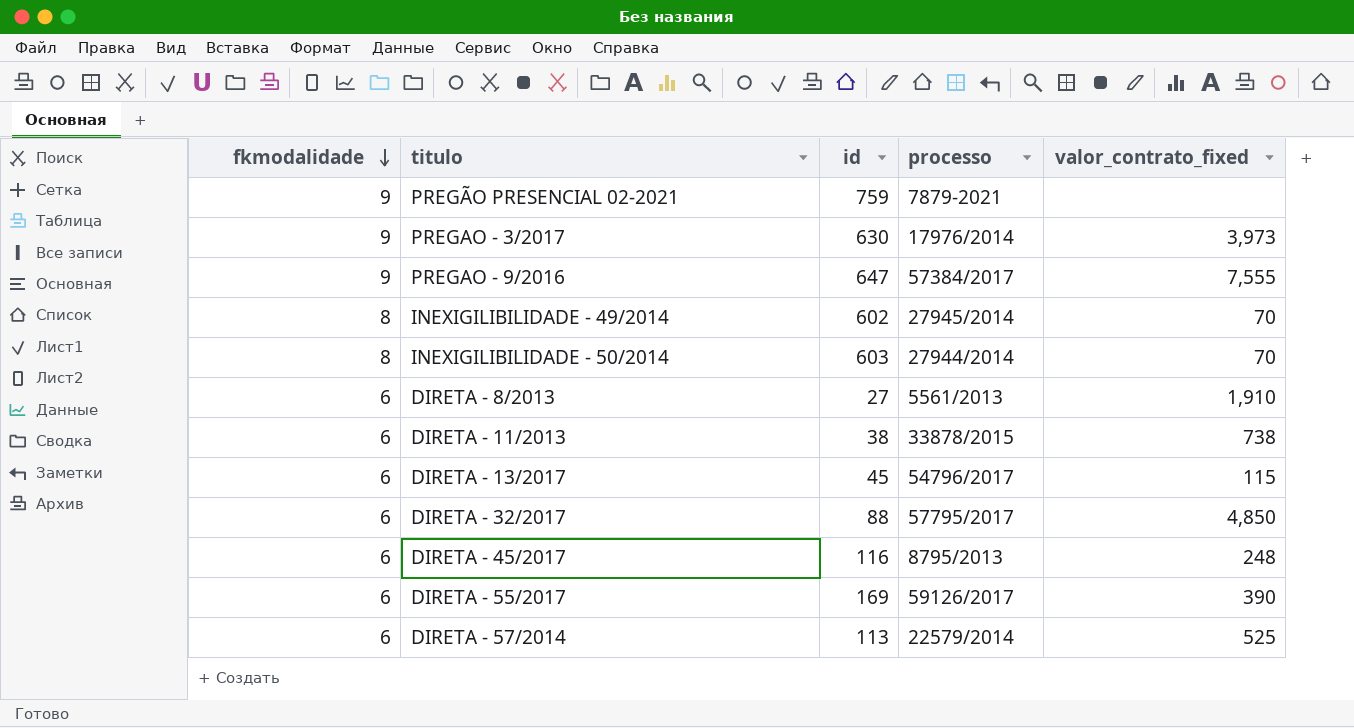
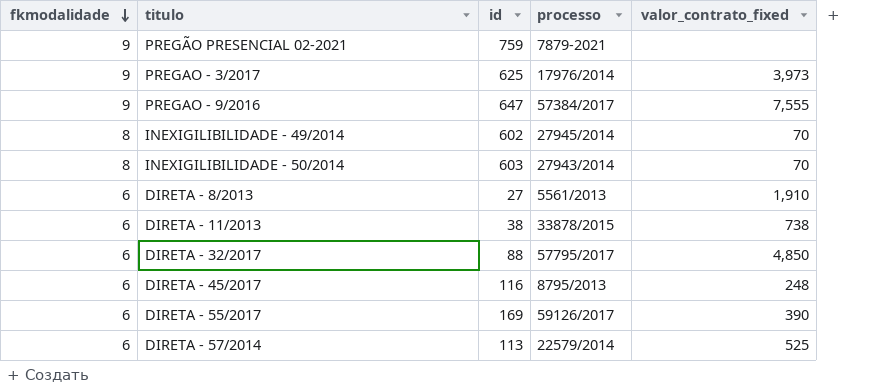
row DIRETA - 13/2017: 6 | 45 | 54796/2017 | 115 -> none
PREGAO - 3/2017 | id: 630 -> 625
INEXIGILIBILIDADE - 50/2014 | processo: 27944/2014 -> 27943/2014

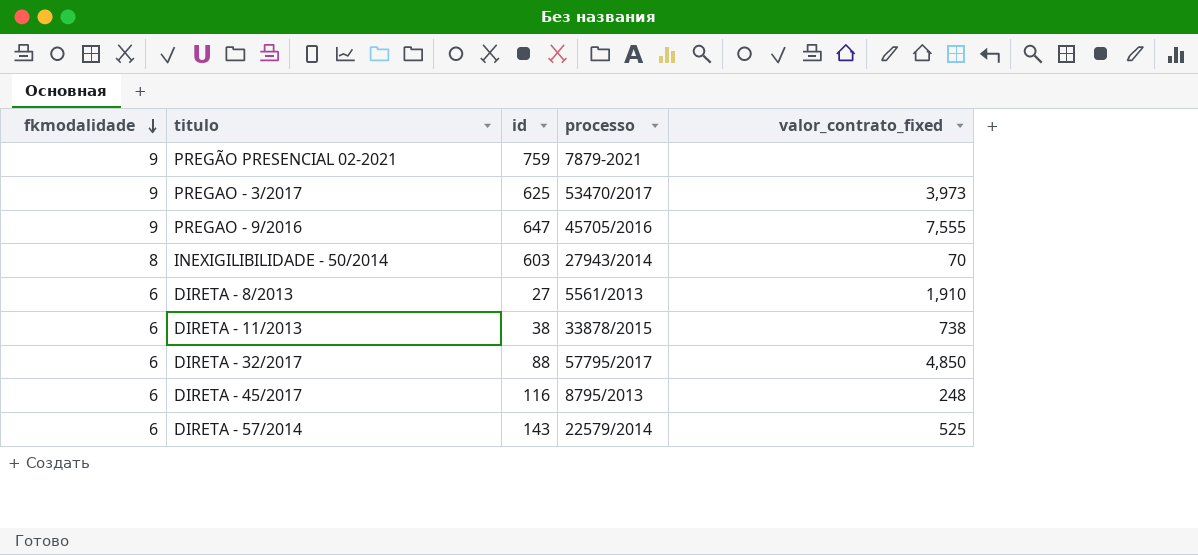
row INEXIGILIBILIDADE - 49/2014: 8 | 602 | 27945/2014 | 70 -> none
row DIRETA - 55/2017: 6 | 169 | 59126/2017 | 390 -> none
PREGAO - 3/2017 | processo: 17976/2014 -> 53470/2017
PREGAO - 9/2016 | processo: 57384/2017 -> 45705/2016
DIRETA - 57/2014 | id: 113 -> 143

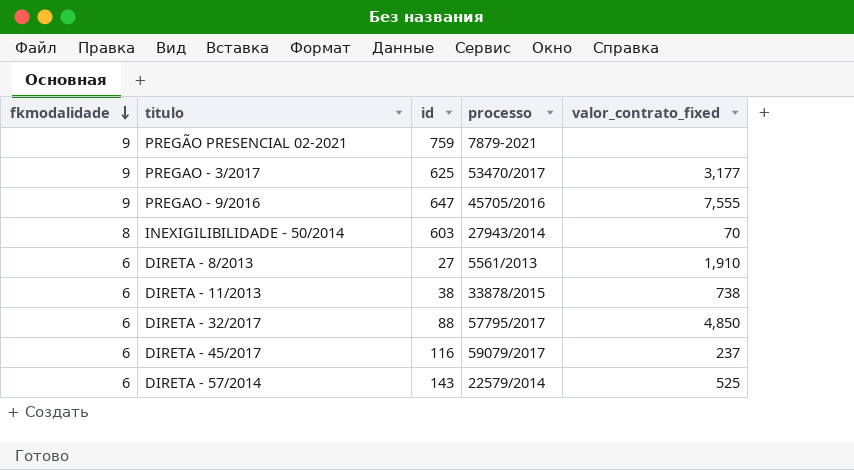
PREGAO - 3/2017 | valor_contrato_fixed: 3,973 -> 3,177
DIRETA - 45/2017 | processo: 8795/2013 -> 59079/2017
DIRETA - 45/2017 | valor_contrato_fixed: 248 -> 237

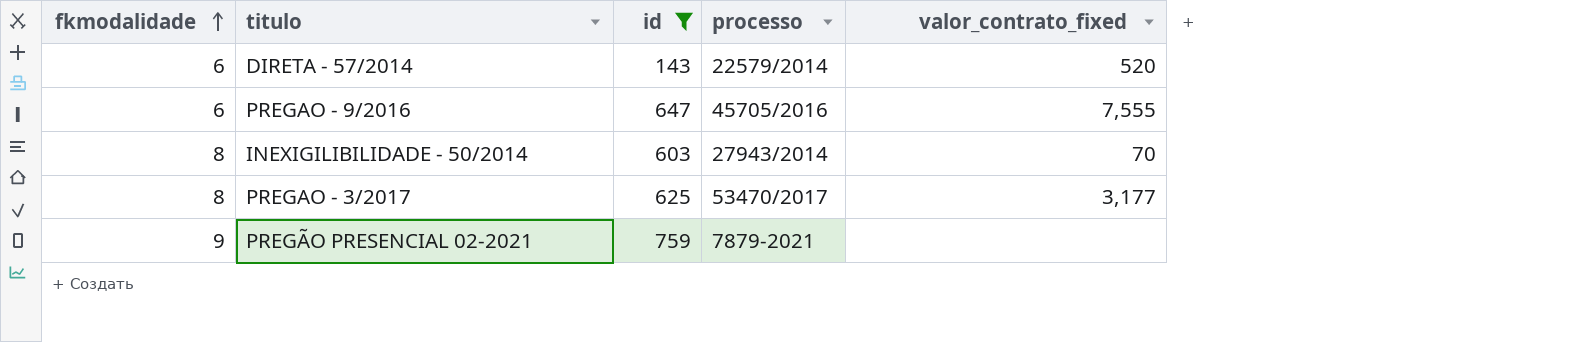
filter: none -> id >= 143
row order: fkmodalidade descending -> fkmodalidade ascending
DIRETA - 57/2014 | valor_contrato_fixed: 525 -> 520
PREGAO - 9/2016 | fkmodalidade: 9 -> 6
PREGAO - 3/2017 | fkmodalidade: 9 -> 8

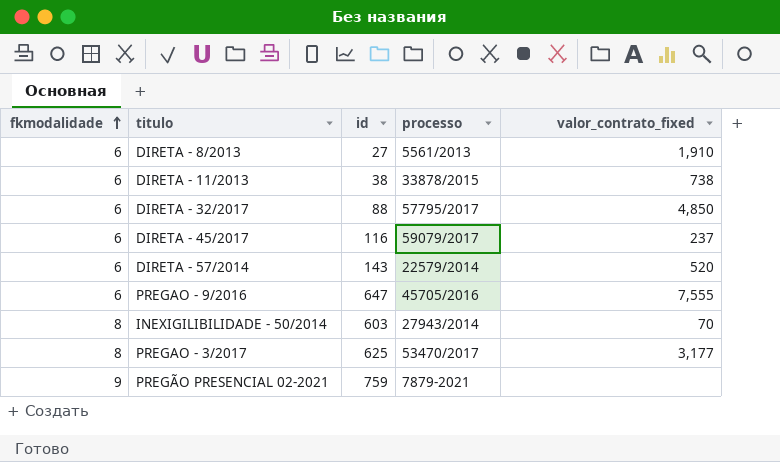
filter: id >= 143 -> none

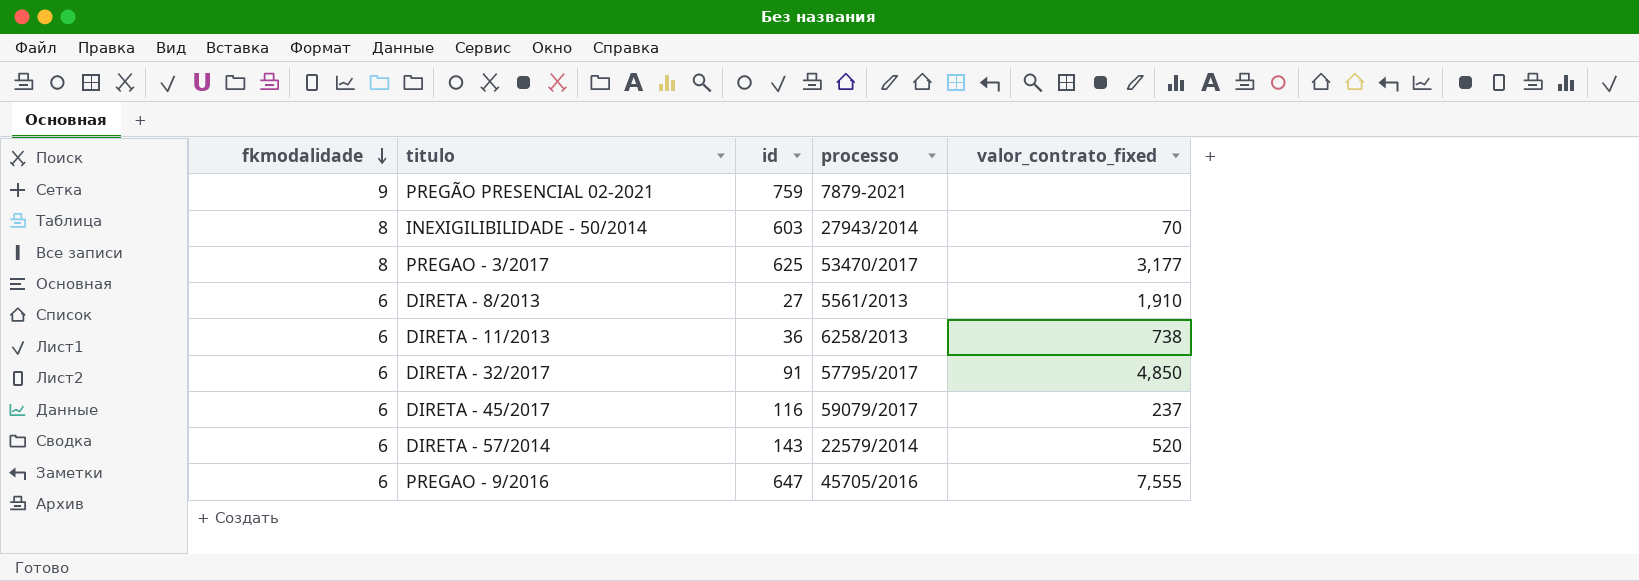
row order: fkmodalidade ascending -> fkmodalidade descending
DIRETA - 11/2013 | id: 38 -> 36
DIRETA - 11/2013 | processo: 33878/2015 -> 6258/2013
DIRETA - 32/2017 | id: 88 -> 91

